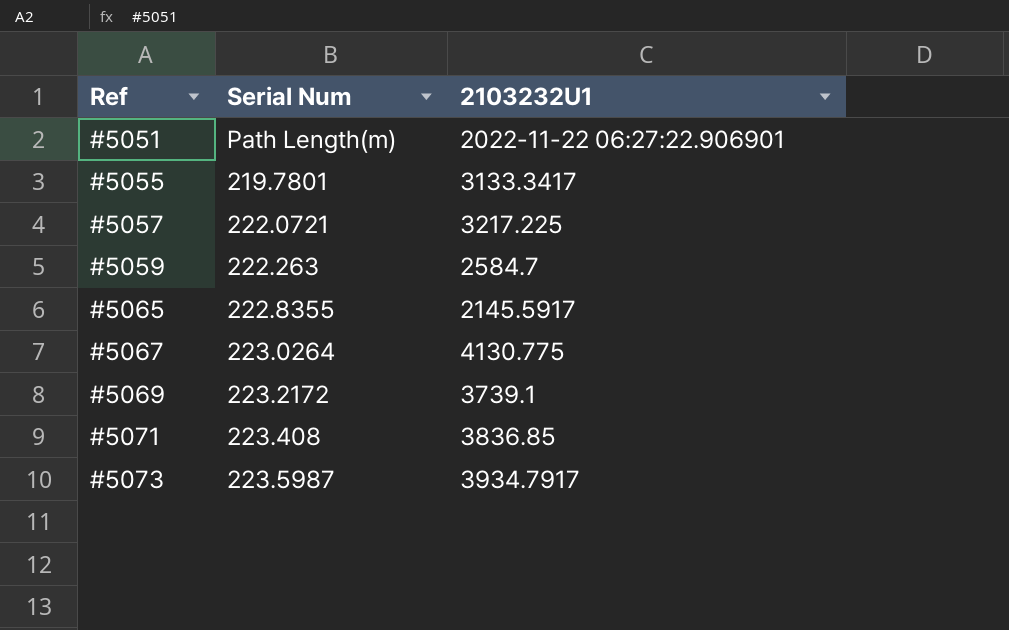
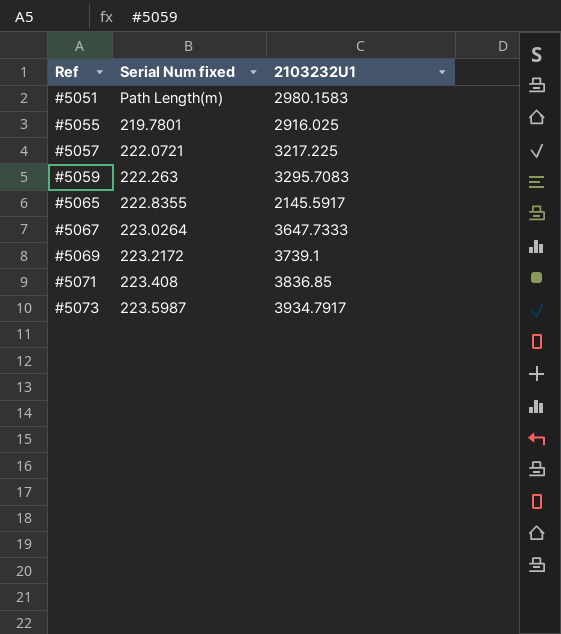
column name: Serial Num -> Serial Num fixed
#5051 | 2103232U1: 2022-11-22 06:27:22.906901 -> 2980.1583
#5055 | 2103232U1: 3133.3417 -> 2916.025
#5059 | 2103232U1: 2584.7 -> 3295.7083
#5067 | 2103232U1: 4130.775 -> 3647.7333

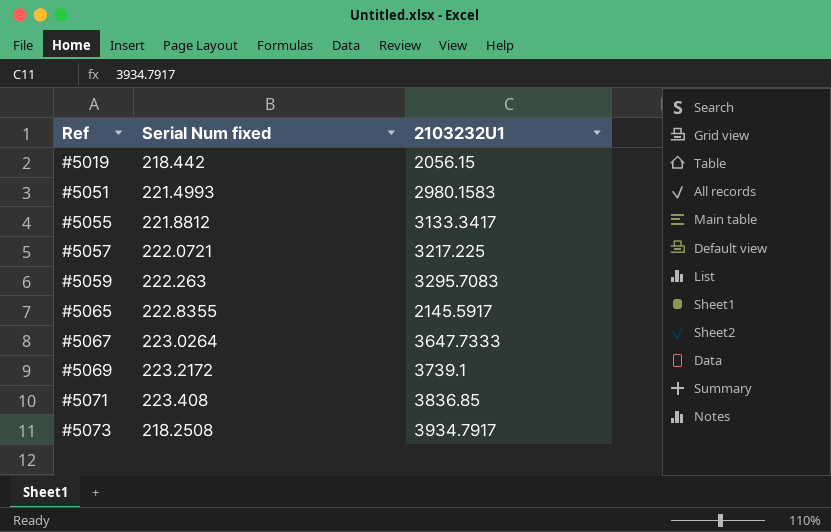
row #5019: none -> 218.442 | 2056.15
#5051 | Serial Num fixed: Path Length(m) -> 221.4993
#5055 | Serial Num fixed: 219.7801 -> 221.8812
#5055 | 2103232U1: 2916.025 -> 3133.3417
#5073 | Serial Num fixed: 223.5987 -> 218.2508

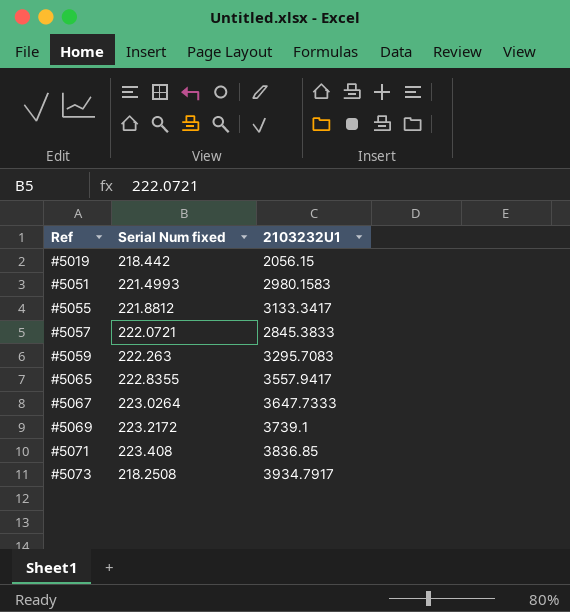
#5057 | 2103232U1: 3217.225 -> 2845.3833
#5065 | 2103232U1: 2145.5917 -> 3557.9417

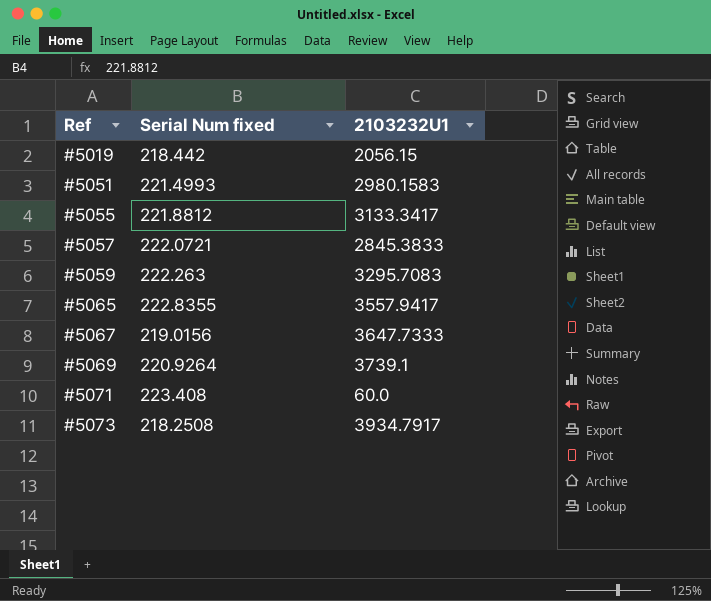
#5067 | Serial Num fixed: 223.0264 -> 219.0156
#5069 | Serial Num fixed: 223.2172 -> 220.9264
#5071 | 2103232U1: 3836.85 -> 60.0

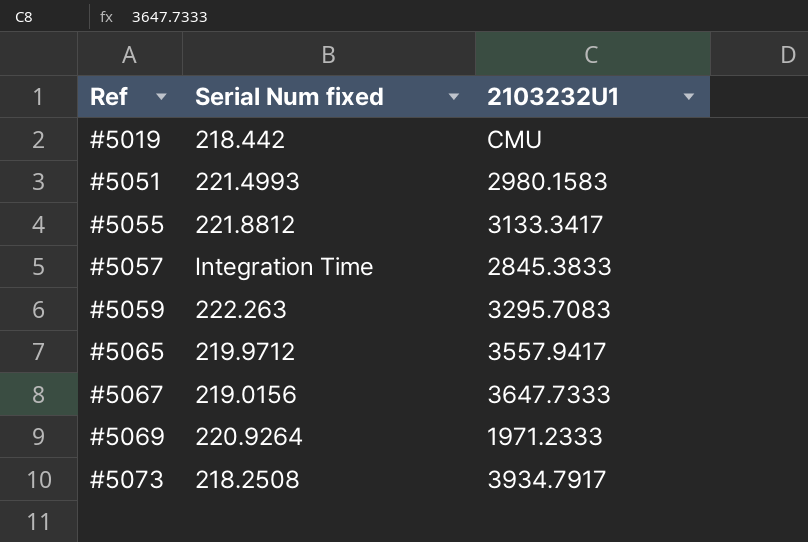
row #5071: 223.408 | 60.0 -> none
#5019 | 2103232U1: 2056.15 -> CMU
#5057 | Serial Num fixed: 222.0721 -> Integration Time
#5065 | Serial Num fixed: 222.8355 -> 219.9712
#5069 | 2103232U1: 3739.1 -> 1971.2333

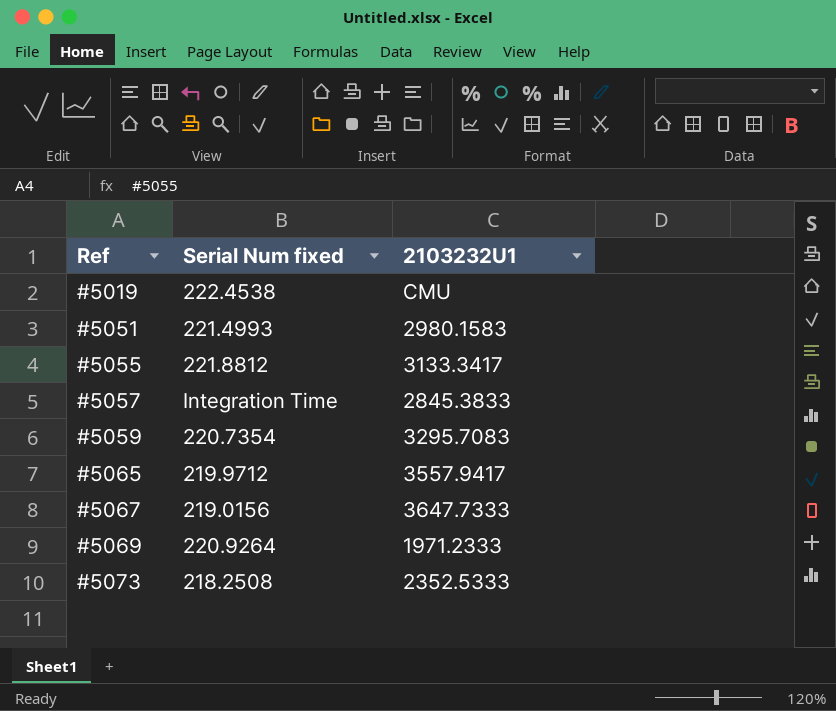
#5019 | Serial Num fixed: 218.442 -> 222.4538
#5059 | Serial Num fixed: 222.263 -> 220.7354
#5073 | 2103232U1: 3934.7917 -> 2352.5333

